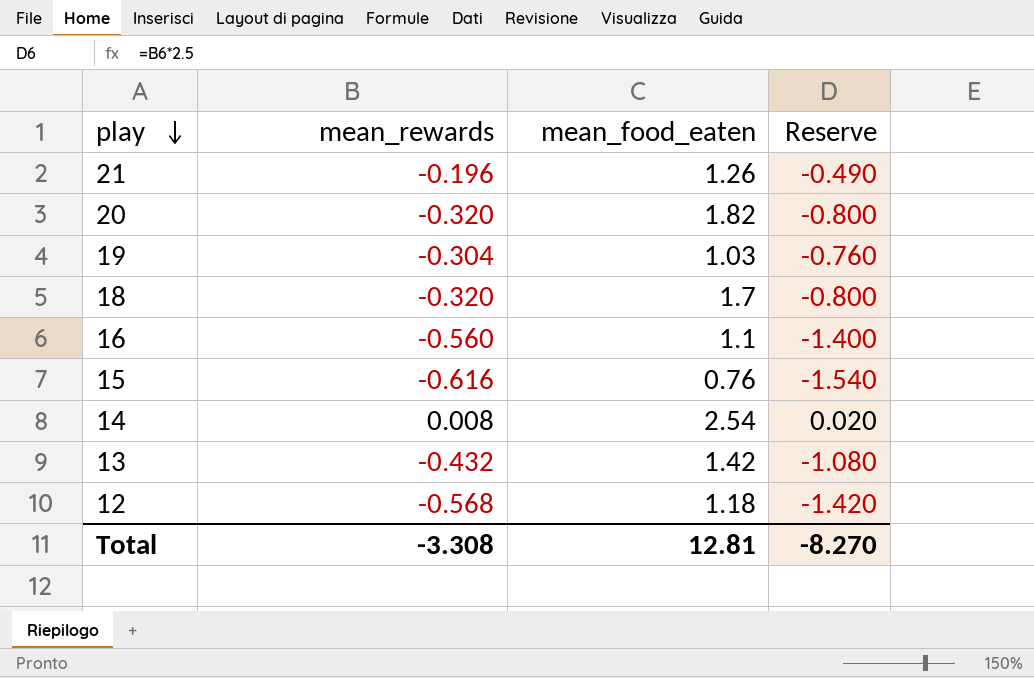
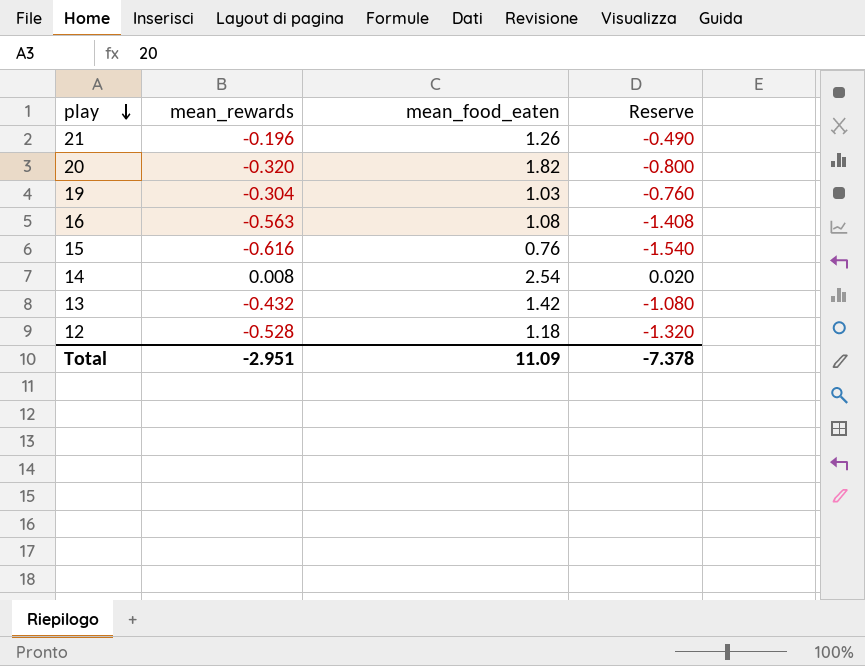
row 18: -0.320 | 1.7 | -0.800 -> none
16 | mean_rewards: -0.560 -> -0.563
16 | mean_food_eaten: 1.1 -> 1.08
16 | Reserve: -1.400 -> -1.408
12 | mean_rewards: -0.568 -> -0.528
12 | Reserve: -1.420 -> -1.320
Total | mean_rewards: -3.308 -> -2.951
Total | mean_food_eaten: 12.81 -> 11.09
Total | Reserve: -8.270 -> -7.378

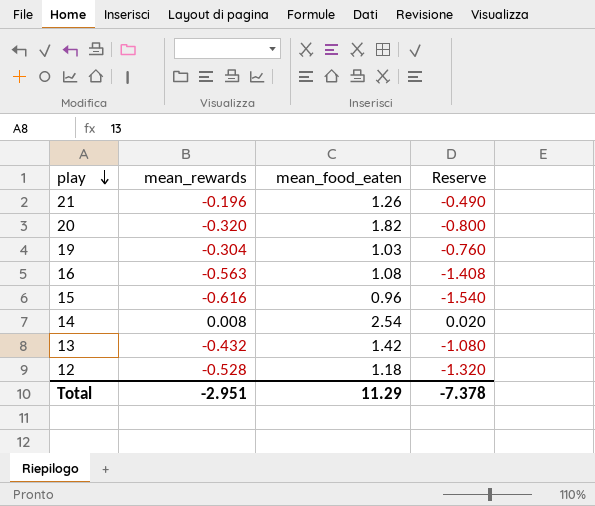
15 | mean_food_eaten: 0.76 -> 0.96
Total | mean_food_eaten: 11.09 -> 11.29

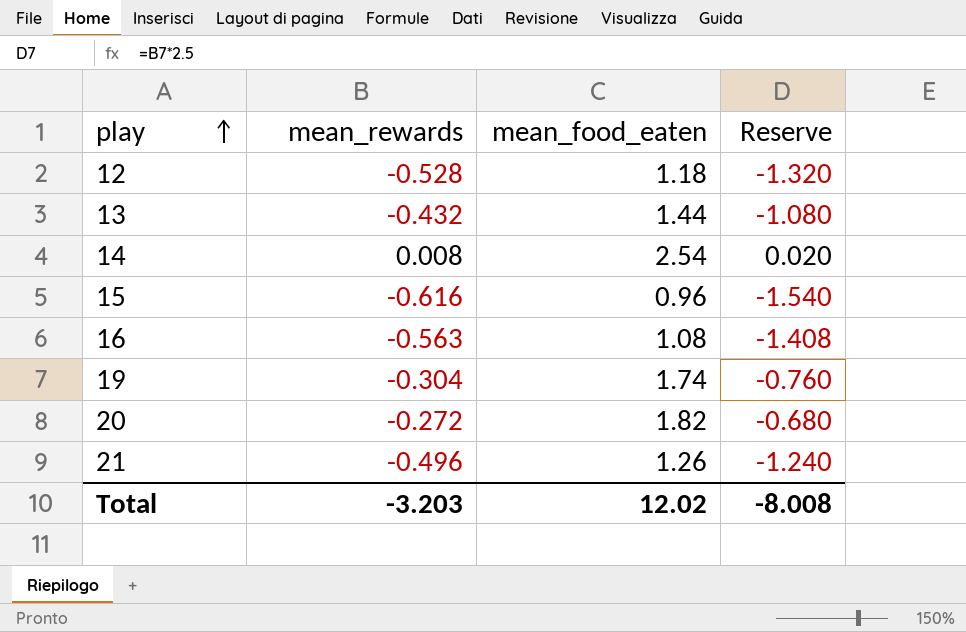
row order: play descending -> play ascending
13 | mean_food_eaten: 1.42 -> 1.44
19 | mean_food_eaten: 1.03 -> 1.74
20 | mean_rewards: -0.320 -> -0.272
20 | Reserve: -0.800 -> -0.680
21 | mean_rewards: -0.196 -> -0.496
21 | Reserve: -0.490 -> -1.240
Total | mean_rewards: -2.951 -> -3.203
Total | mean_food_eaten: 11.29 -> 12.02
Total | Reserve: -7.378 -> -8.008

